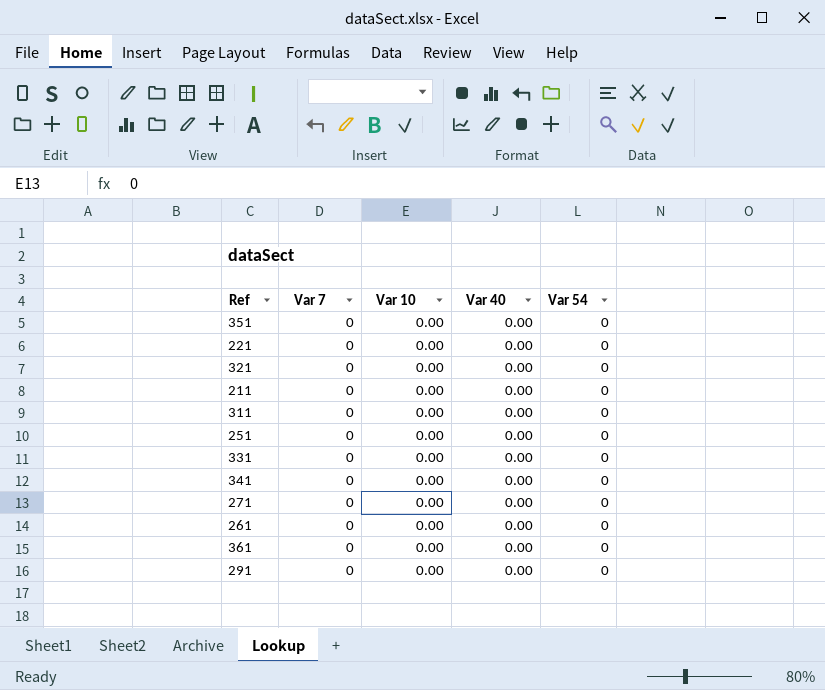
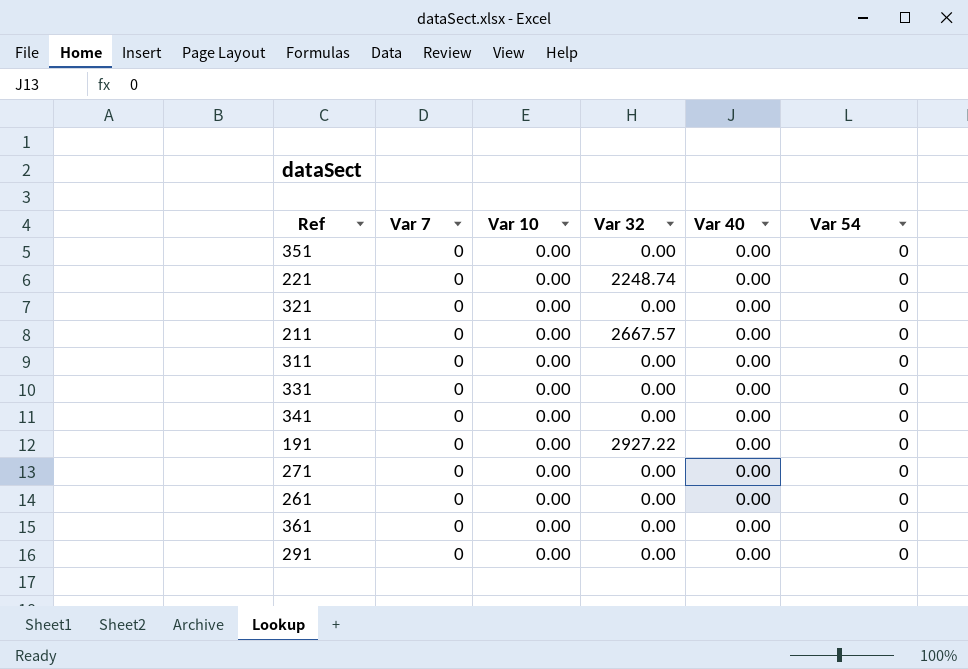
column Var 32 | position: none -> 4
row 251: 0 | 0.00 | 0.00 | 0 -> none
row 191: none -> 0 | 0.00 | 2927.22 | 0.00 | 0

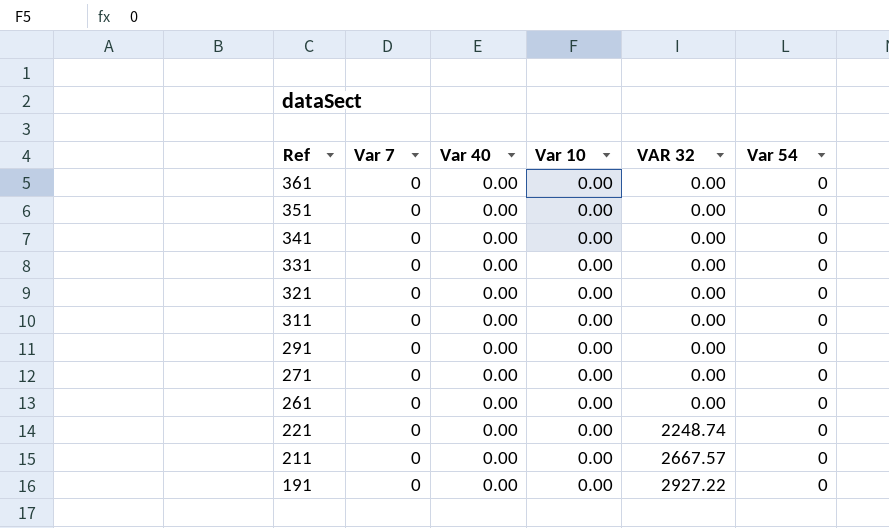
row order: none -> Ref descending
column Var 40 | position: 5 -> 3
column name: Var 32 -> VAR 32

